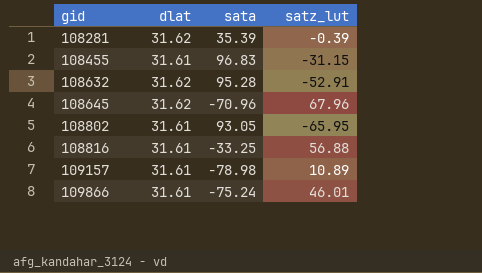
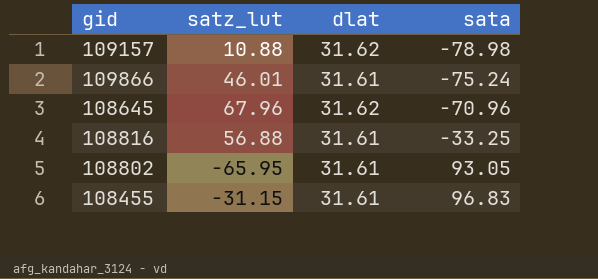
row order: gid ascending -> sata ascending
column satz_lut | position: 4 -> 2
row 108281: 31.62 | 35.39 | -0.39 -> none
row 108632: 31.62 | 95.28 | -52.91 -> none
109157 | satz_lut: 10.89 -> 10.88
109157 | dlat: 31.61 -> 31.62

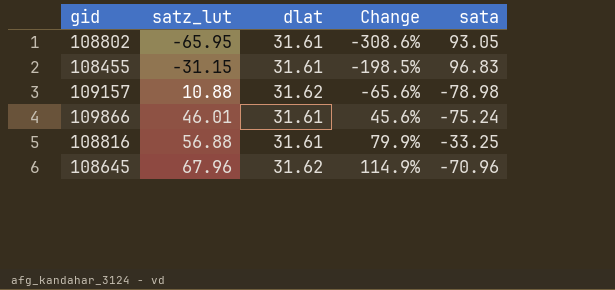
row order: sata ascending -> satz_lut ascending
column Change | formula: none -> ([satz_lut] - [dlat]) / [dlat]

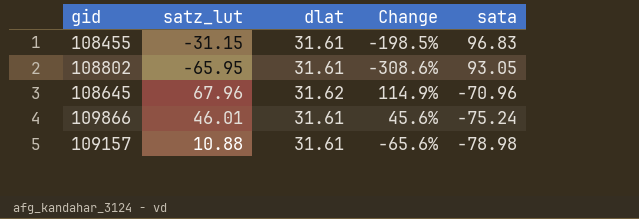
row order: satz_lut ascending -> sata descending
row 108816: 56.88 | 31.61 | 79.9% | -33.25 -> none
109157 | dlat: 31.62 -> 31.61

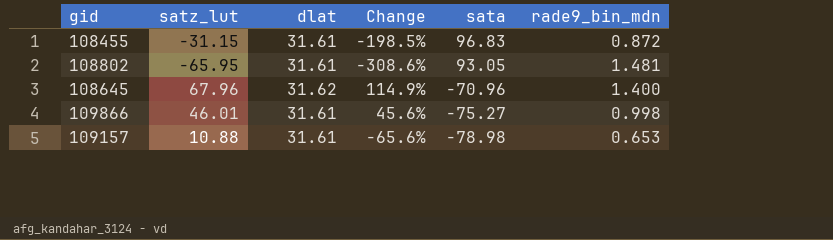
column rade9_bin_mdn | position: none -> 6
109866 | sata: -75.24 -> -75.27

